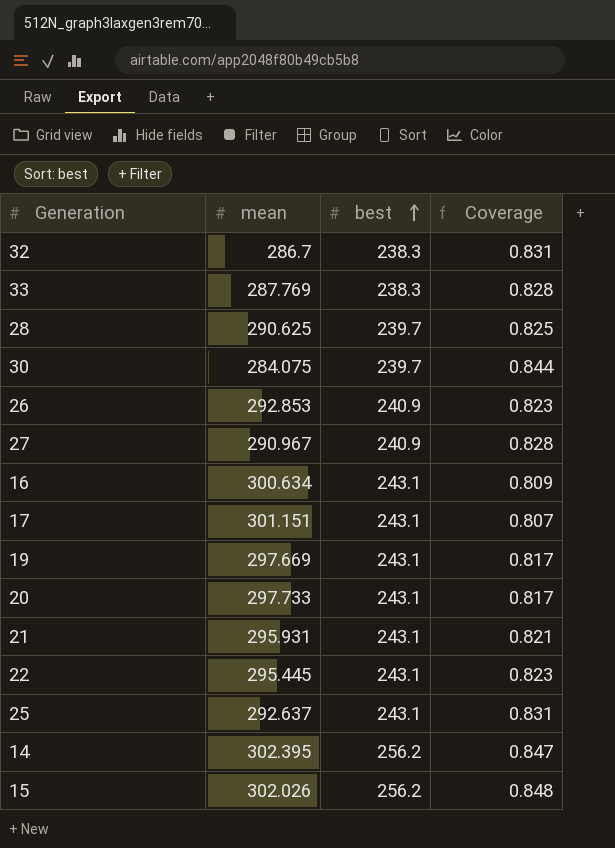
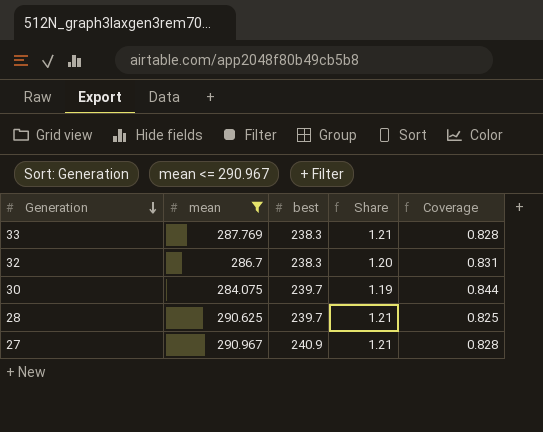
filter: none -> mean <= 290.967
row order: best ascending -> Generation descending
column Share | formula: none -> [mean] / [best]

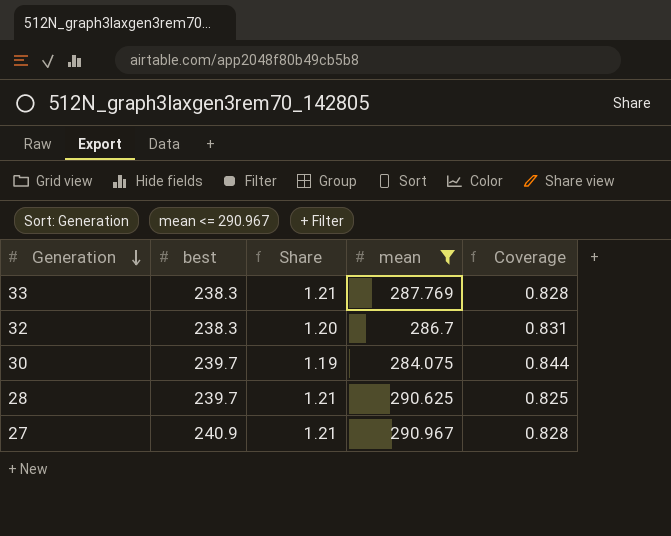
column mean | position: 2 -> 4

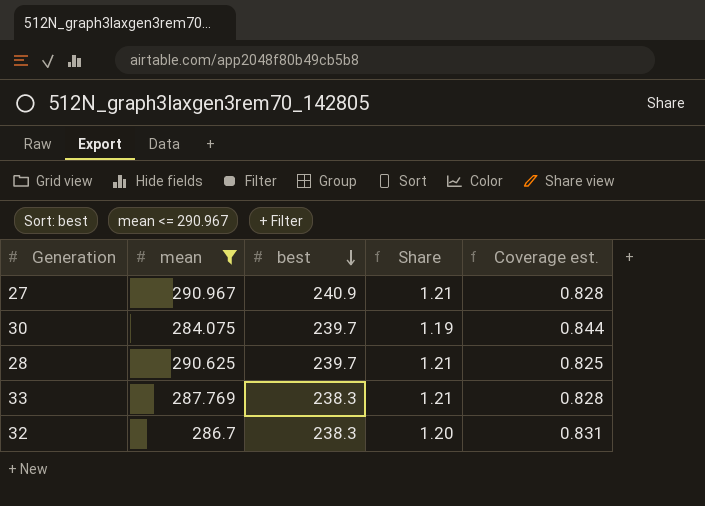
row order: Generation descending -> best descending
column mean | position: 4 -> 2
column name: Coverage -> Coverage est.

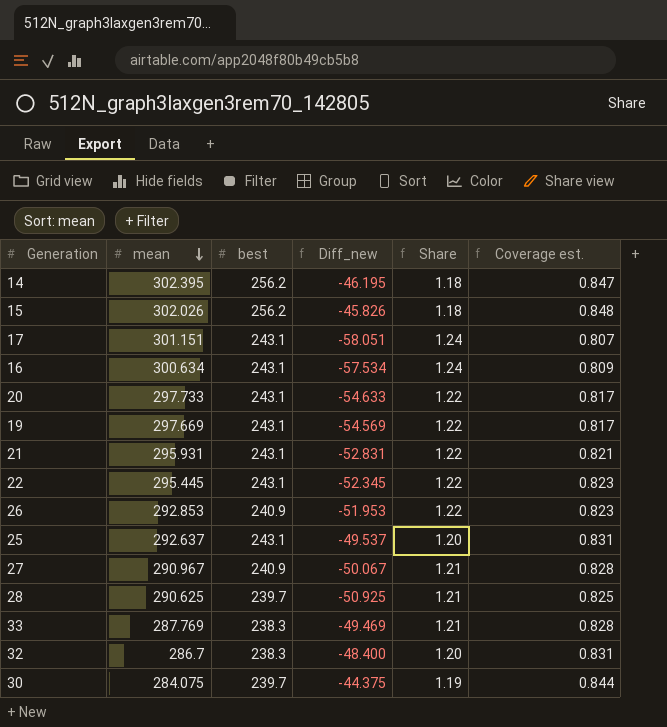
filter: mean <= 290.967 -> none
row order: best descending -> mean descending
column Diff_new | formula: none -> [best] - [mean]

